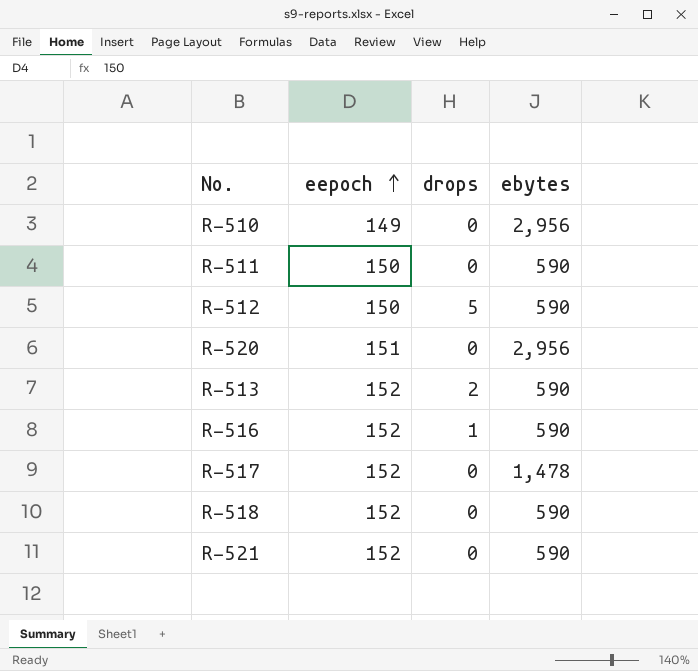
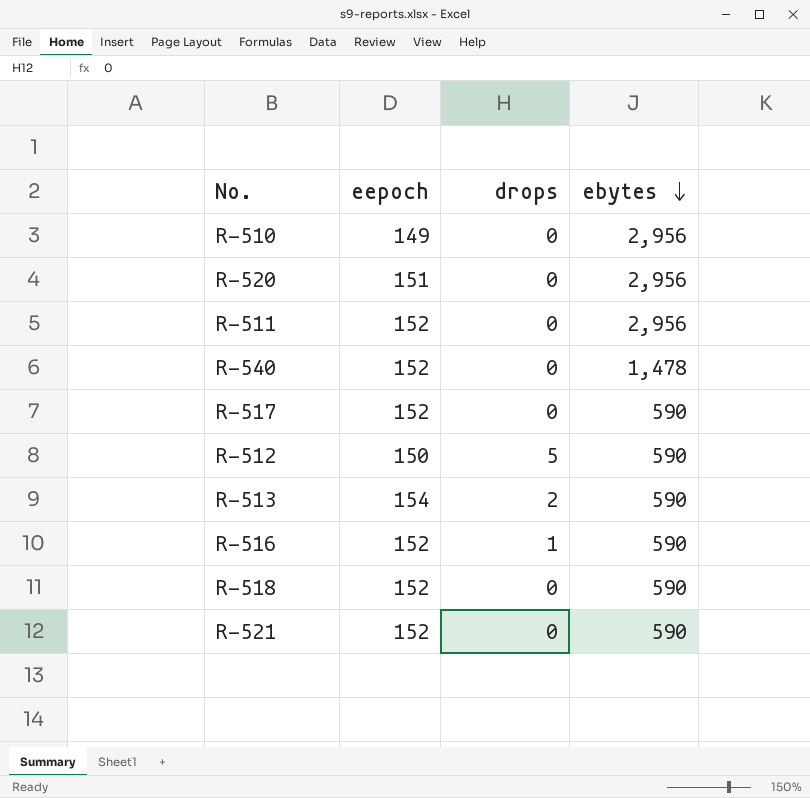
row order: eepoch ascending -> ebytes descending
R-511 | eepoch: 150 -> 152
R-511 | ebytes: 590 -> 2,956
row R-540: none -> 152 | 0 | 1,478
R-517 | ebytes: 1,478 -> 590
R-513 | eepoch: 152 -> 154

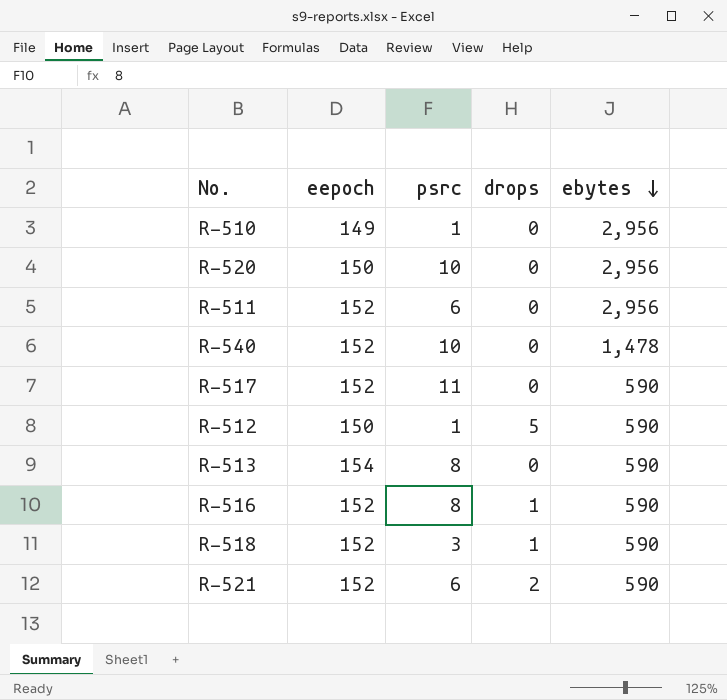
column psrc | position: none -> 3
R-520 | eepoch: 151 -> 150
R-513 | drops: 2 -> 0
R-518 | drops: 0 -> 1
R-521 | drops: 0 -> 2

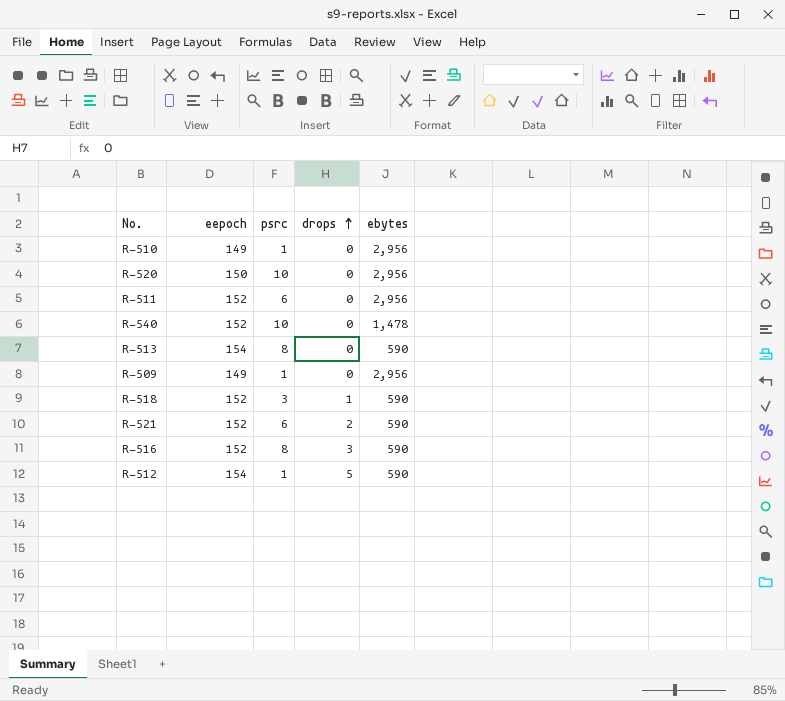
row order: ebytes descending -> drops ascending
row R-517: 152 | 11 | 0 | 590 -> none
row R-509: none -> 149 | 1 | 0 | 2,956
R-516 | drops: 1 -> 3
R-512 | eepoch: 150 -> 154

